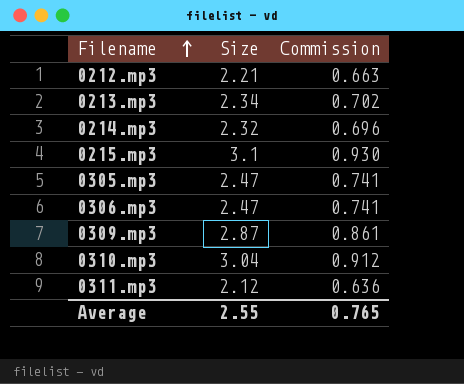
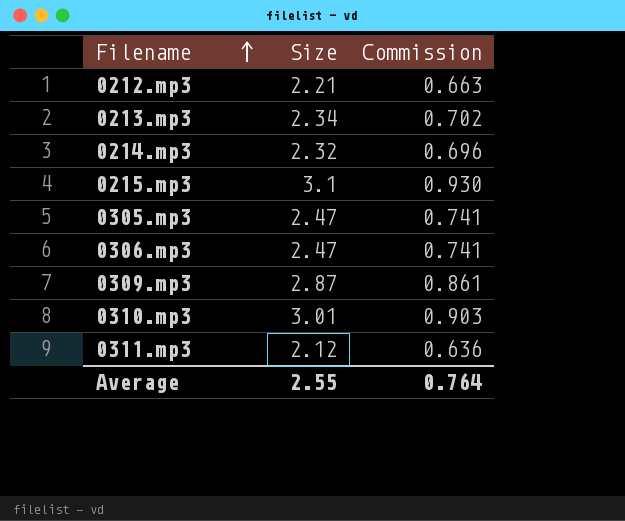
0310.mp3 | Size: 3.04 -> 3.01
0310.mp3 | Commission: 0.912 -> 0.903
Average | Commission: 0.765 -> 0.764

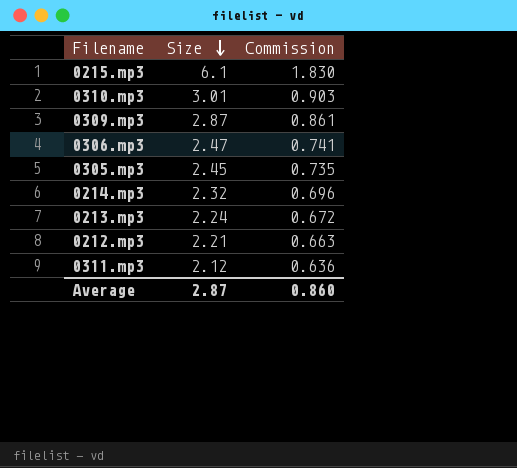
row order: Filename ascending -> Size descending
0215.mp3 | Size: 3.1 -> 6.1
0215.mp3 | Commission: 0.930 -> 1.830
0305.mp3 | Size: 2.47 -> 2.45
0305.mp3 | Commission: 0.741 -> 0.735
0213.mp3 | Size: 2.34 -> 2.24
0213.mp3 | Commission: 0.702 -> 0.672
Average | Size: 2.55 -> 2.87
Average | Commission: 0.764 -> 0.860

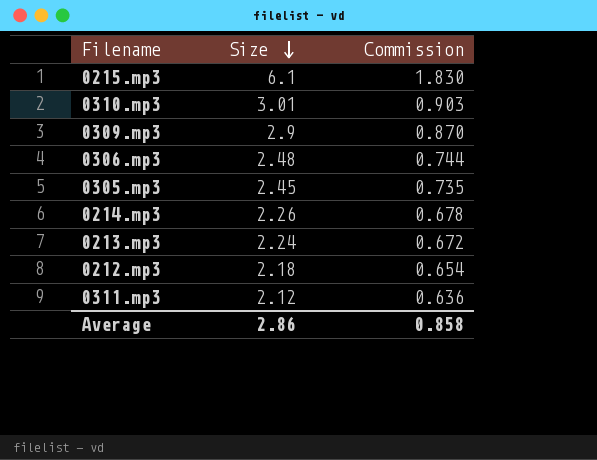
0309.mp3 | Size: 2.87 -> 2.9
0309.mp3 | Commission: 0.861 -> 0.870
0306.mp3 | Size: 2.47 -> 2.48
0306.mp3 | Commission: 0.741 -> 0.744
0214.mp3 | Size: 2.32 -> 2.26
0214.mp3 | Commission: 0.696 -> 0.678
0212.mp3 | Size: 2.21 -> 2.18
0212.mp3 | Commission: 0.663 -> 0.654
Average | Size: 2.87 -> 2.86
Average | Commission: 0.860 -> 0.858

